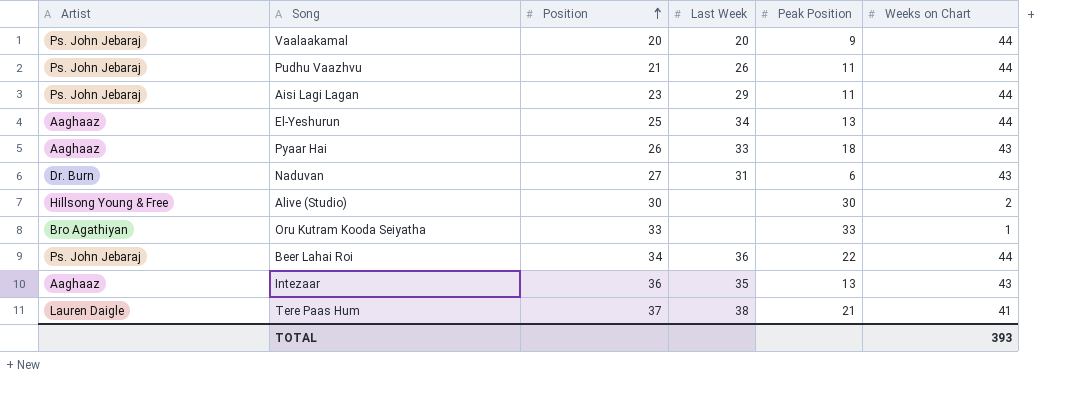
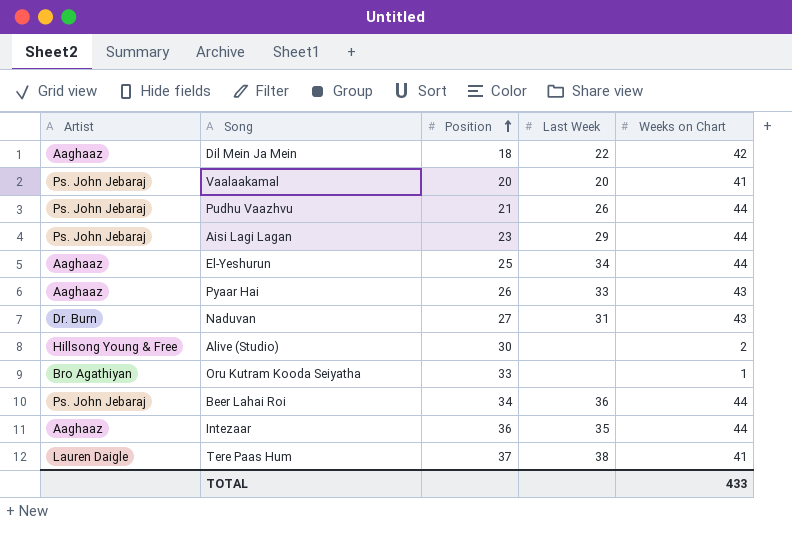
column Peak Position | position: 5 -> none
row Dil Mein Ja Mein: none -> Aaghaaz | 18 | 22 | 42
Vaalaakamal | Weeks on Chart: 44 -> 41
Intezaar | Weeks on Chart: 43 -> 44
TOTAL | Weeks on Chart: 393 -> 433

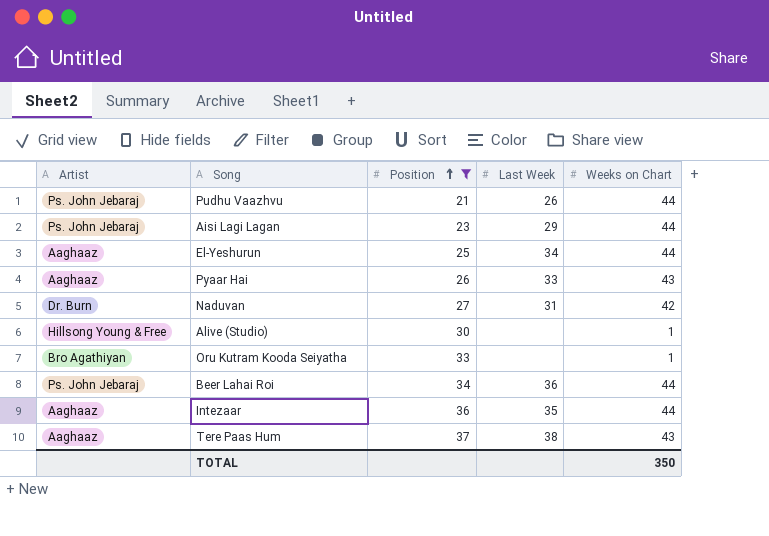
filter: none -> Position >= 21
Naduvan | Weeks on Chart: 43 -> 42
Alive (Studio) | Weeks on Chart: 2 -> 1
Tere Paas Hum | Artist: Lauren Daigle -> Aaghaaz
Tere Paas Hum | Weeks on Chart: 41 -> 43
TOTAL | Weeks on Chart: 433 -> 350

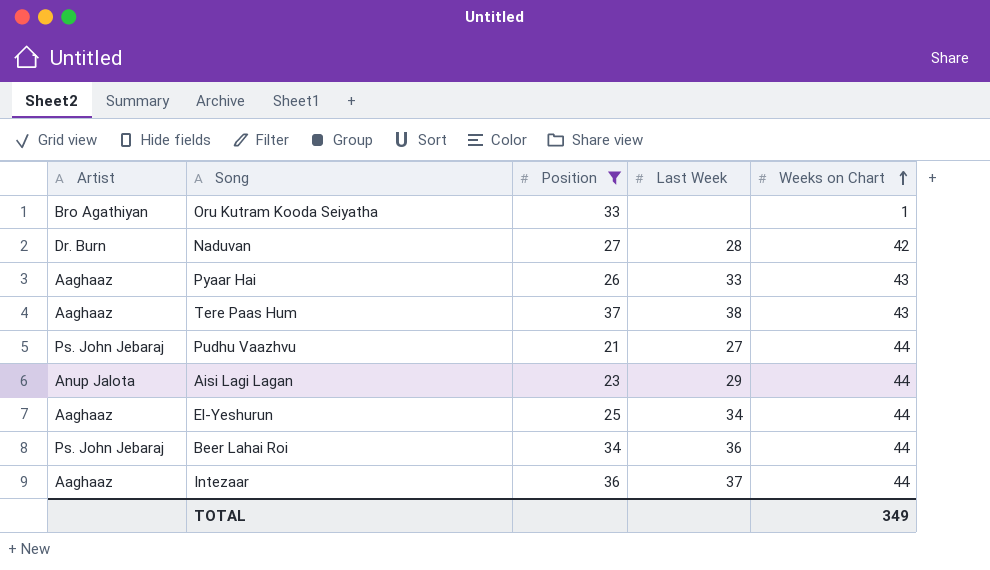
row order: Position ascending -> Weeks on Chart ascending
row Alive (Studio): Hillsong Young & Free | 30 | none | 1 -> none
Naduvan | Last Week: 31 -> 28
Pudhu Vaazhvu | Last Week: 26 -> 27
Aisi Lagi Lagan | Artist: Ps. John Jebaraj -> Anup Jalota
Intezaar | Last Week: 35 -> 37
TOTAL | Weeks on Chart: 350 -> 349

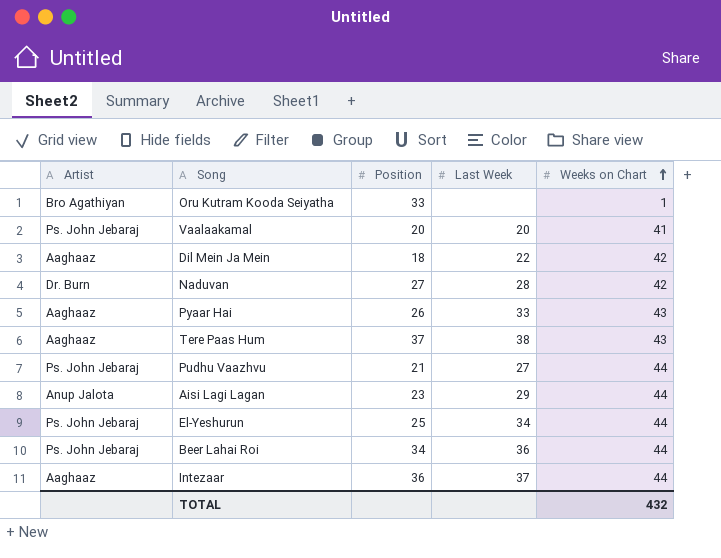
filter: Position >= 21 -> none
El-Yeshurun | Artist: Aaghaaz -> Ps. John Jebaraj
TOTAL | Weeks on Chart: 349 -> 432

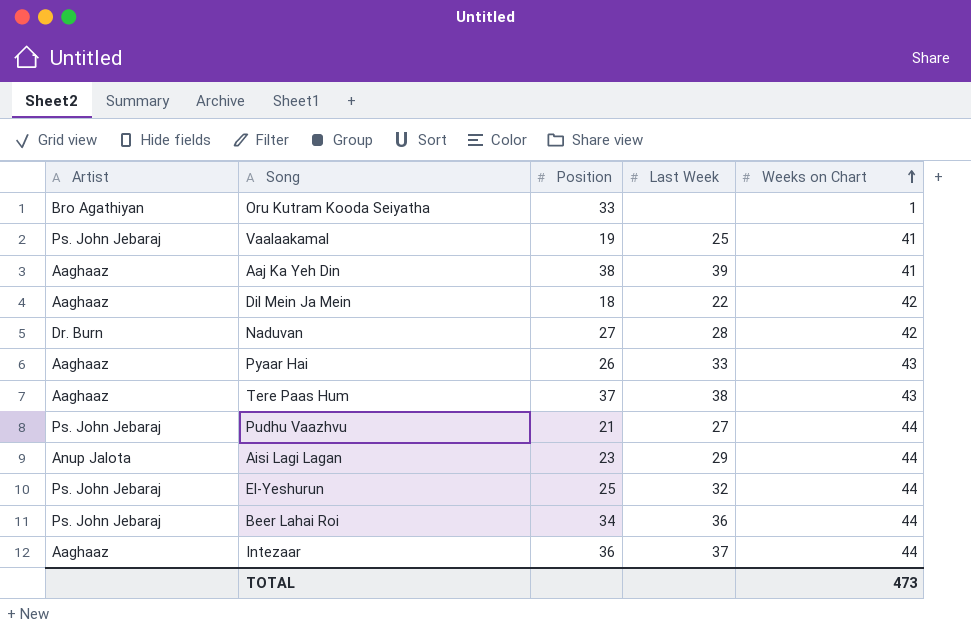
Vaalaakamal | Position: 20 -> 19
Vaalaakamal | Last Week: 20 -> 25
row Aaj Ka Yeh Din: none -> Aaghaaz | 38 | 39 | 41
El-Yeshurun | Last Week: 34 -> 32
TOTAL | Weeks on Chart: 432 -> 473

